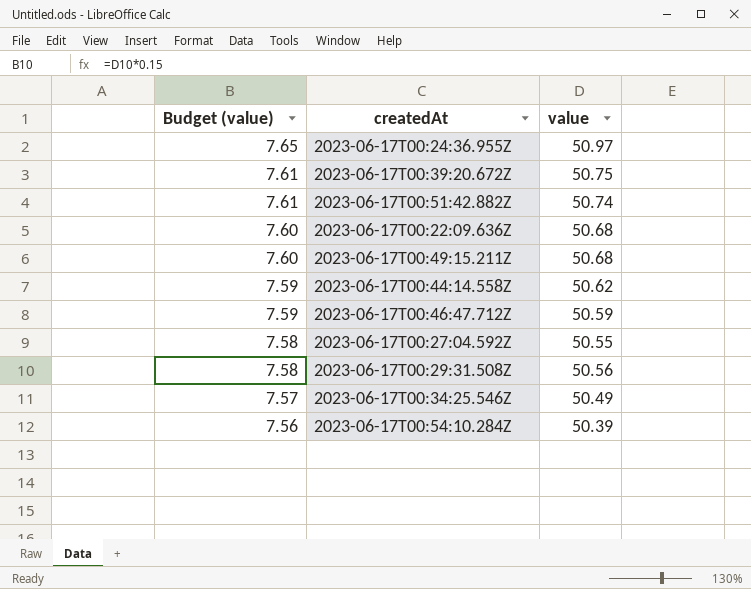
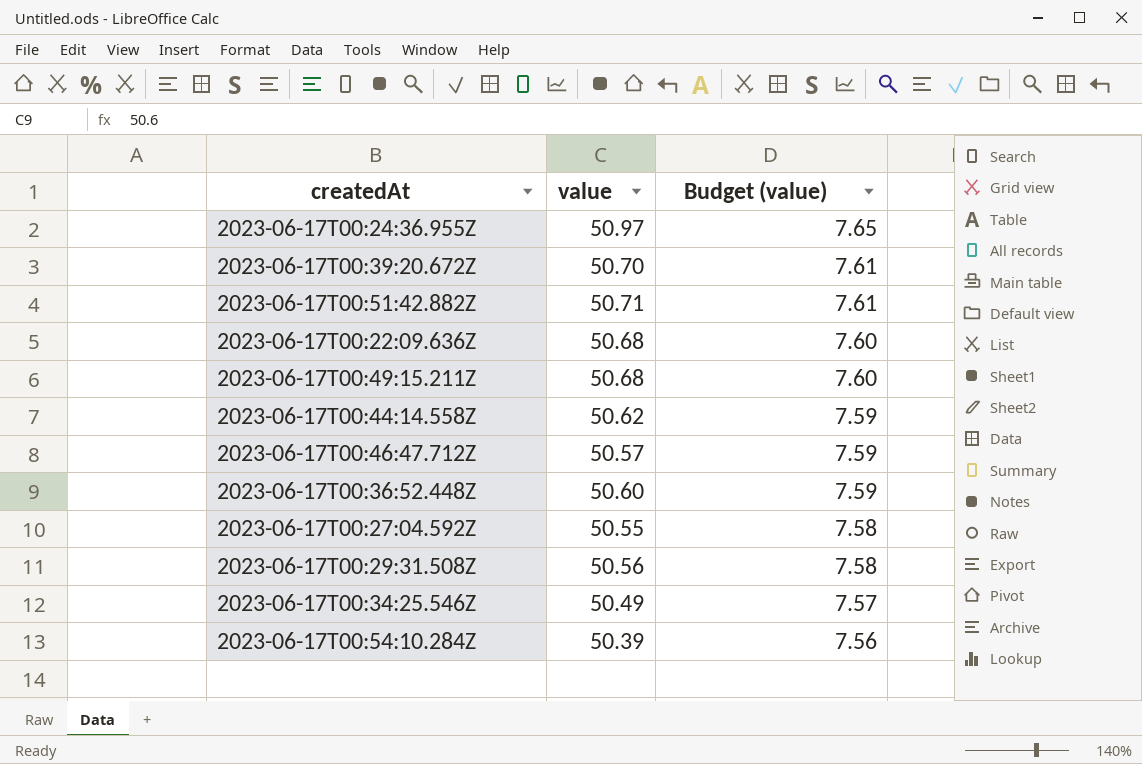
column Budget (value) | position: 1 -> 3
2023-06-17T00:39:20.672Z | value: 50.75 -> 50.70
2023-06-17T00:51:42.882Z | value: 50.74 -> 50.71
2023-06-17T00:46:47.712Z | value: 50.59 -> 50.57
row 2023-06-17T00:36:52.448Z: none -> 50.60 | 7.59

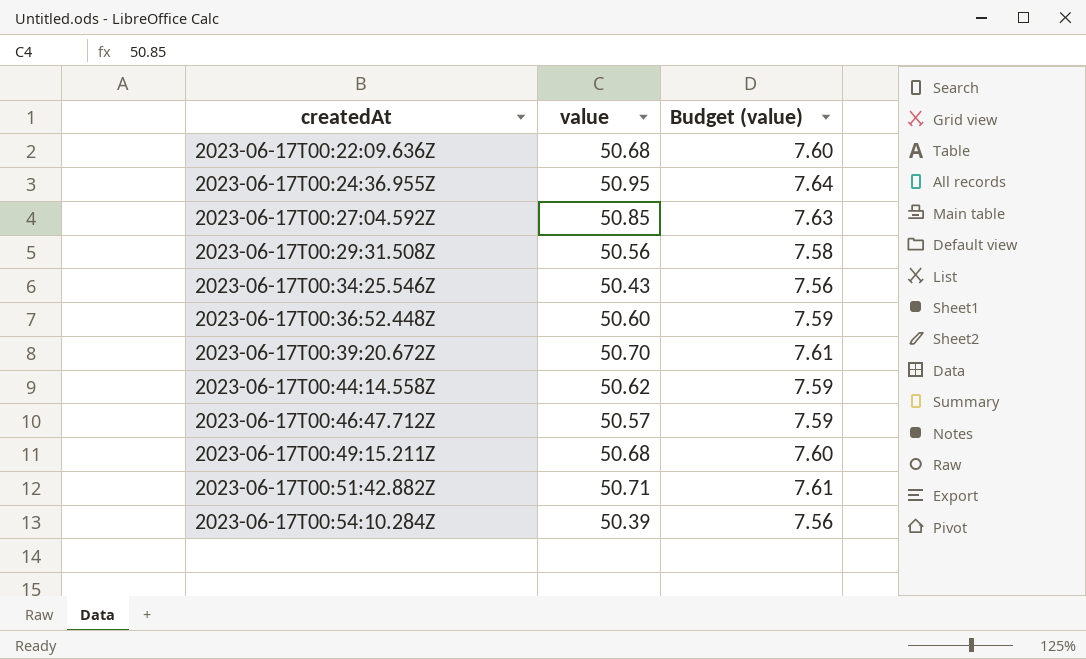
row order: Budget (value) descending -> createdAt ascending
2023-06-17T00:24:36.955Z | value: 50.97 -> 50.95
2023-06-17T00:24:36.955Z | Budget (value): 7.65 -> 7.64
2023-06-17T00:27:04.592Z | value: 50.55 -> 50.85
2023-06-17T00:27:04.592Z | Budget (value): 7.58 -> 7.63
2023-06-17T00:34:25.546Z | value: 50.49 -> 50.43
2023-06-17T00:34:25.546Z | Budget (value): 7.57 -> 7.56

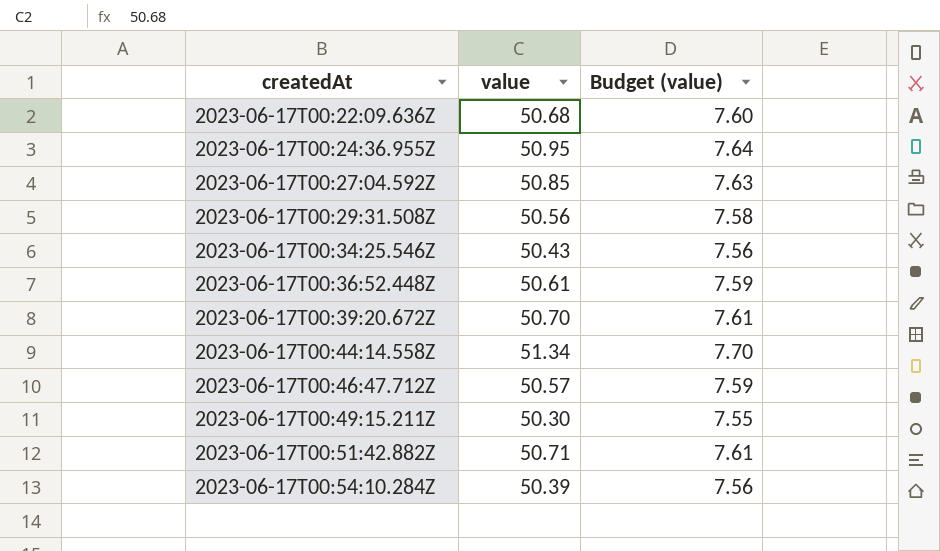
2023-06-17T00:36:52.448Z | value: 50.60 -> 50.61
2023-06-17T00:44:14.558Z | value: 50.62 -> 51.34
2023-06-17T00:44:14.558Z | Budget (value): 7.59 -> 7.70
2023-06-17T00:49:15.211Z | value: 50.68 -> 50.30
2023-06-17T00:49:15.211Z | Budget (value): 7.60 -> 7.55

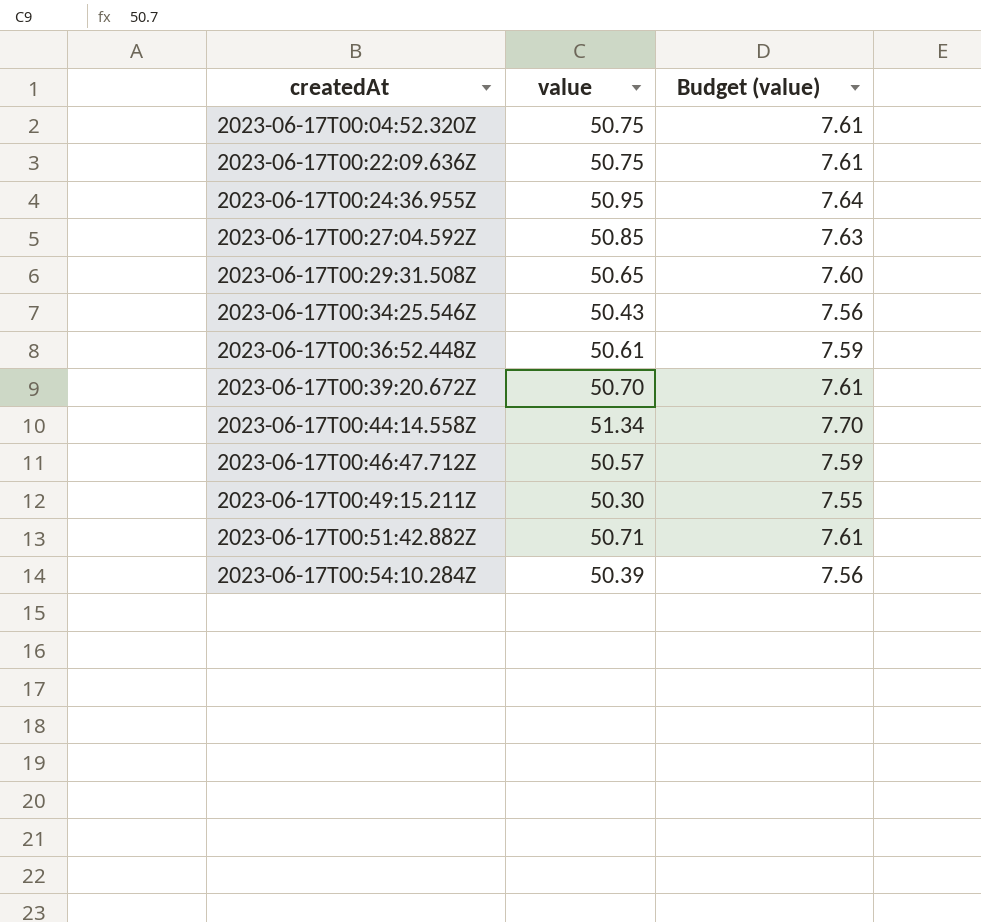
row 2023-06-17T00:04:52.320Z: none -> 50.75 | 7.61
2023-06-17T00:22:09.636Z | value: 50.68 -> 50.75
2023-06-17T00:22:09.636Z | Budget (value): 7.60 -> 7.61
2023-06-17T00:29:31.508Z | value: 50.56 -> 50.65
2023-06-17T00:29:31.508Z | Budget (value): 7.58 -> 7.60

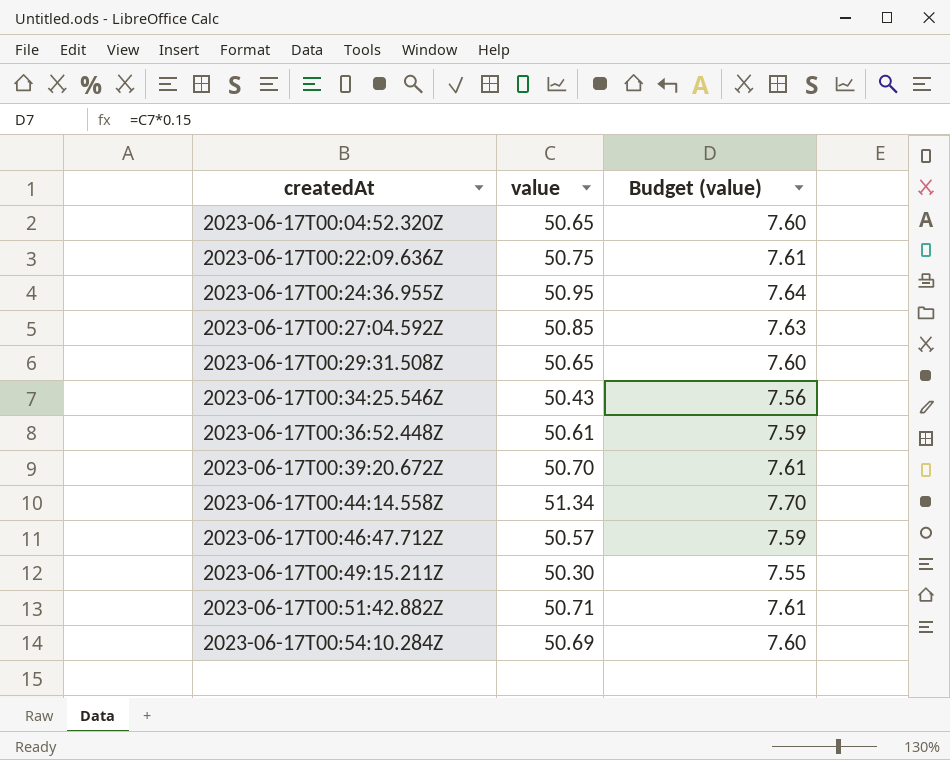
2023-06-17T00:04:52.320Z | value: 50.75 -> 50.65
2023-06-17T00:04:52.320Z | Budget (value): 7.61 -> 7.60
2023-06-17T00:54:10.284Z | value: 50.39 -> 50.69
2023-06-17T00:54:10.284Z | Budget (value): 7.56 -> 7.60

